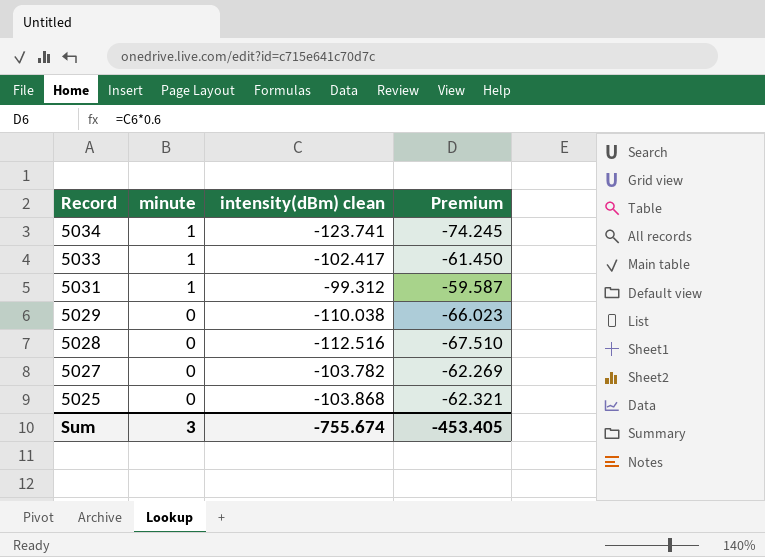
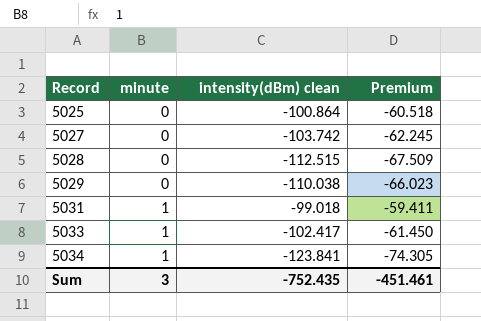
row order: Record descending -> Record ascending
5025 | intensity(dBm) clean: -103.868 -> -100.864
5025 | Premium: -62.321 -> -60.518
5027 | intensity(dBm) clean: -103.782 -> -103.742
5027 | Premium: -62.269 -> -62.245
5028 | intensity(dBm) clean: -112.516 -> -112.515
5028 | Premium: -67.510 -> -67.509
5031 | intensity(dBm) clean: -99.312 -> -99.018
5031 | Premium: -59.587 -> -59.411
5034 | intensity(dBm) clean: -123.741 -> -123.841
5034 | Premium: -74.245 -> -74.305
Sum | intensity(dBm) clean: -755.674 -> -752.435
Sum | Premium: -453.405 -> -451.461

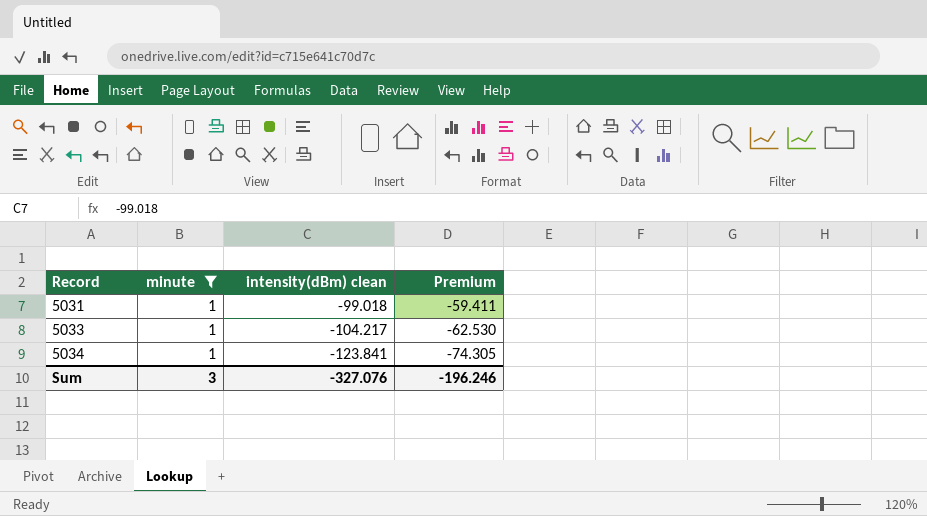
filter: none -> minute = 1
5033 | intensity(dBm) clean: -102.417 -> -104.217
5033 | Premium: -61.450 -> -62.530
Sum | intensity(dBm) clean: -752.435 -> -327.076
Sum | Premium: -451.461 -> -196.246

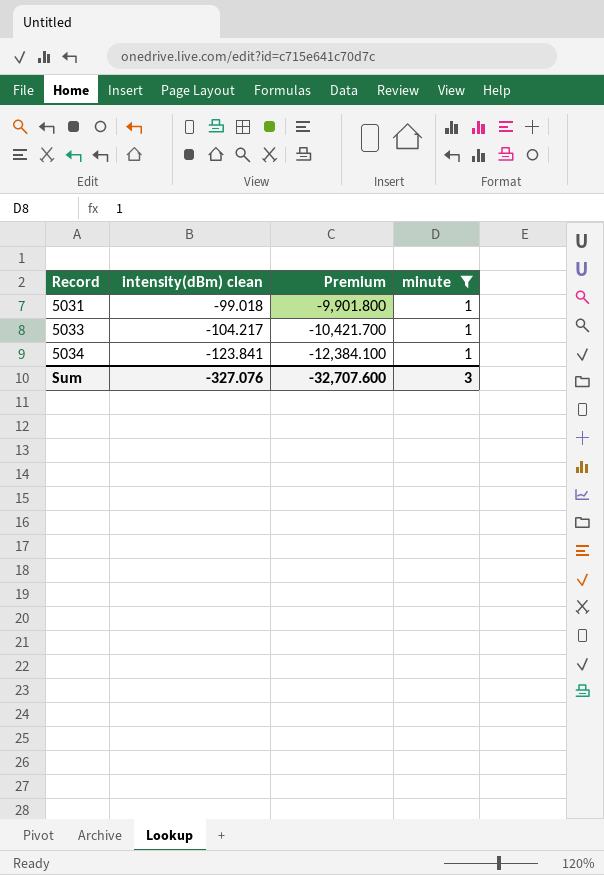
column Premium | formula: [intensity(dBm) clean] * 0.6 -> [intensity(dBm) clean] * 100
column minute | position: 2 -> 4
Sum | Premium: -196.246 -> -32,707.600

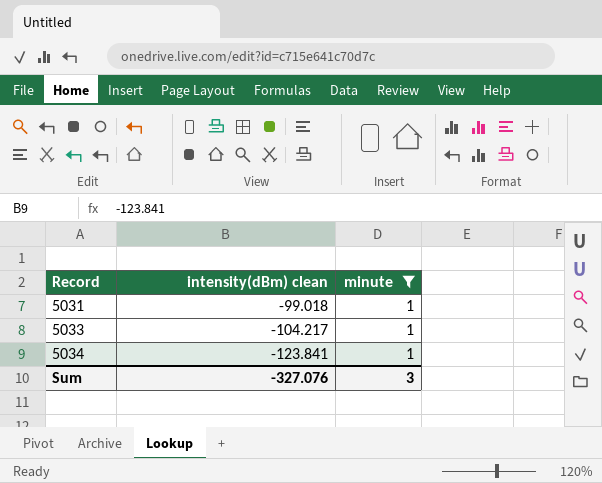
column Premium | formula: [intensity(dBm) clean] * 100 -> none

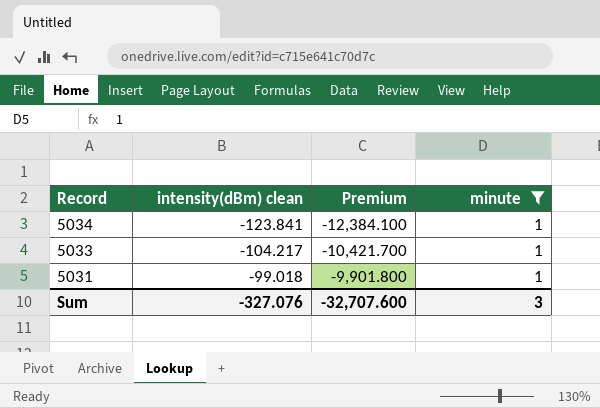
row order: Record ascending -> Record descending
column Premium | formula: none -> [intensity(dBm) clean] * 100

